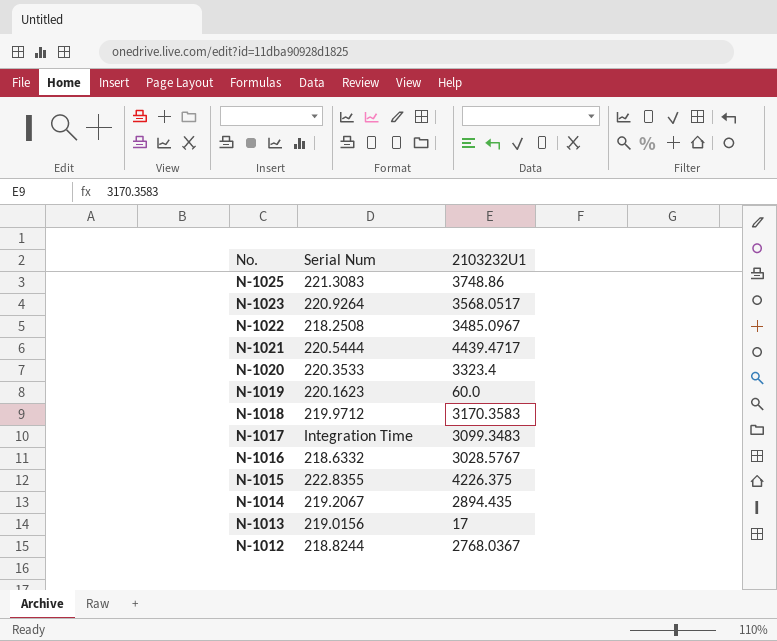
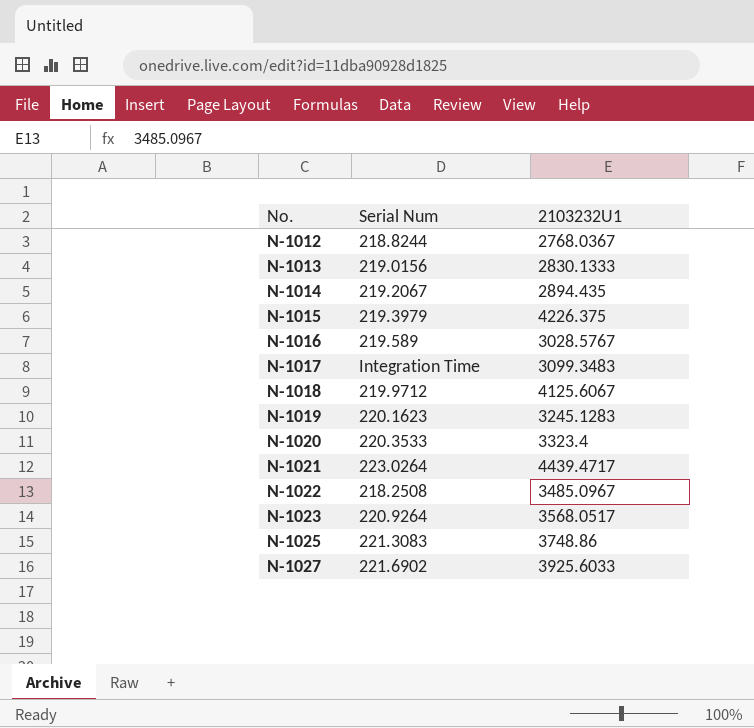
row order: No. descending -> No. ascending
N-1013 | 2103232U1: 17 -> 2830.1333
N-1015 | Serial Num: 222.8355 -> 219.3979
N-1016 | Serial Num: 218.6332 -> 219.589
N-1018 | 2103232U1: 3170.3583 -> 4125.6067
N-1019 | 2103232U1: 60.0 -> 3245.1283
N-1021 | Serial Num: 220.5444 -> 223.0264
row N-1027: none -> 221.6902 | 3925.6033

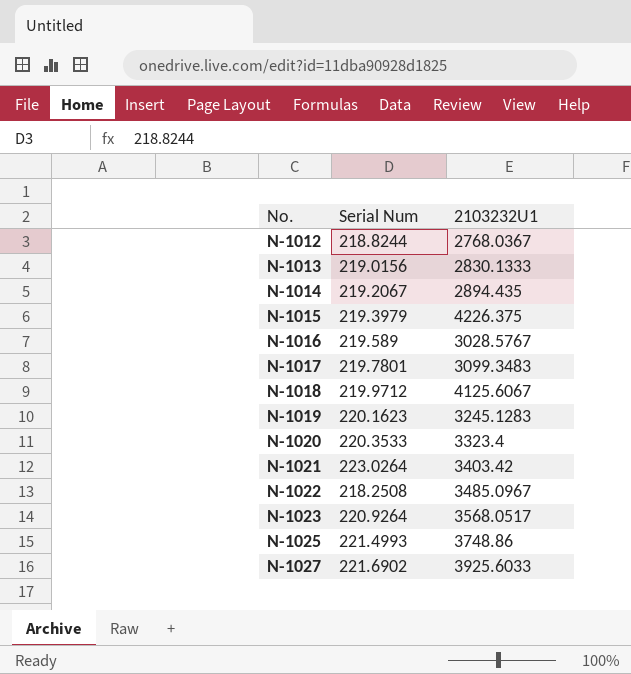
N-1017 | Serial Num: Integration Time -> 219.7801
N-1021 | 2103232U1: 4439.4717 -> 3403.42
N-1025 | Serial Num: 221.3083 -> 221.4993

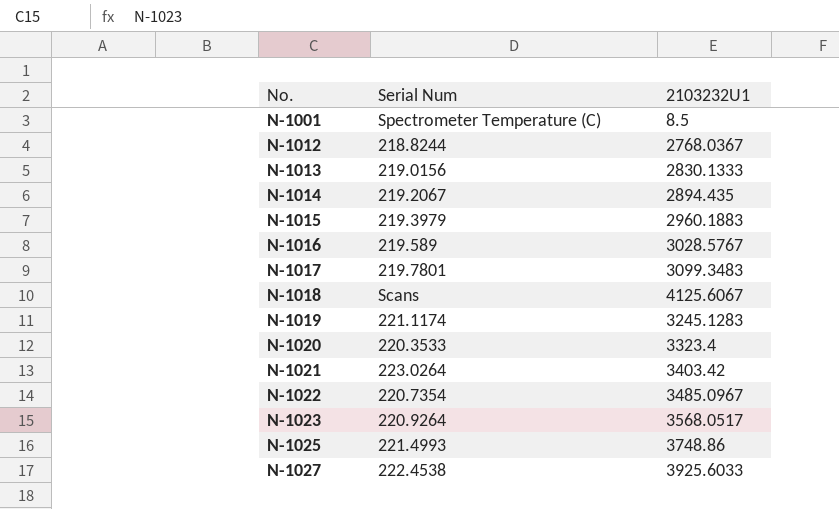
row N-1001: none -> Spectrometer Temperature (C) | 8.5
N-1015 | 2103232U1: 4226.375 -> 2960.1883
N-1018 | Serial Num: 219.9712 -> Scans
N-1019 | Serial Num: 220.1623 -> 221.1174
N-1022 | Serial Num: 218.2508 -> 220.7354
N-1027 | Serial Num: 221.6902 -> 222.4538

